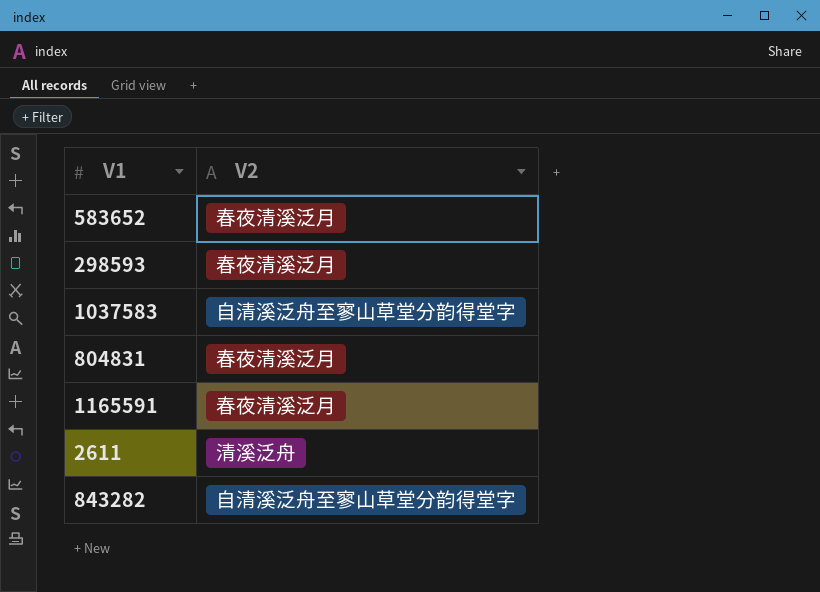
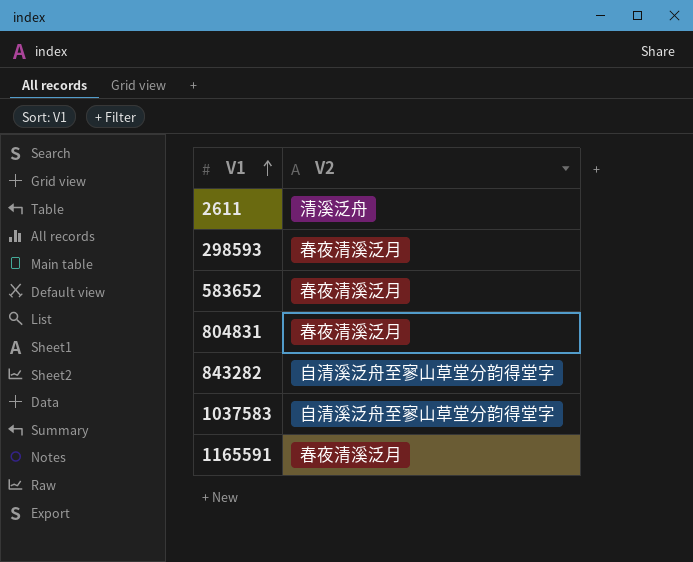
row order: none -> V1 ascending

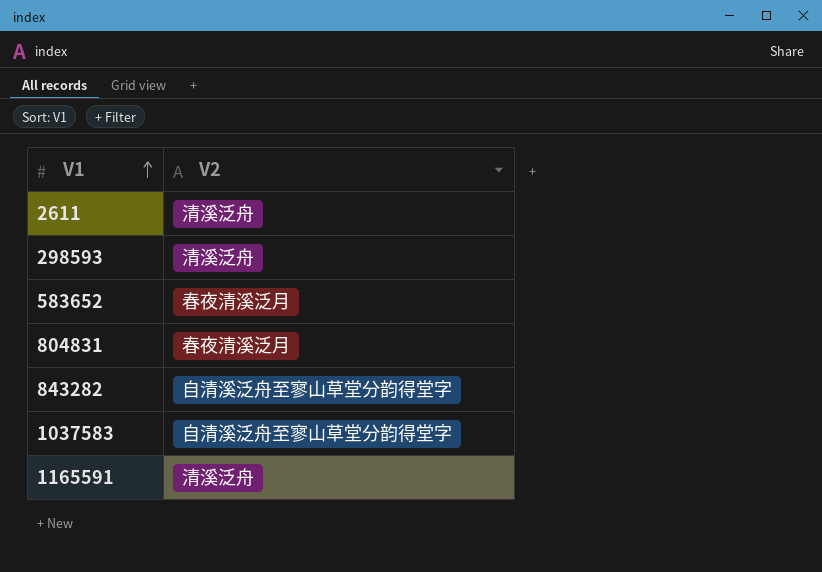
298593 | V2: 春夜清溪泛月 -> 清溪泛舟
1165591 | V2: 春夜清溪泛月 -> 清溪泛舟

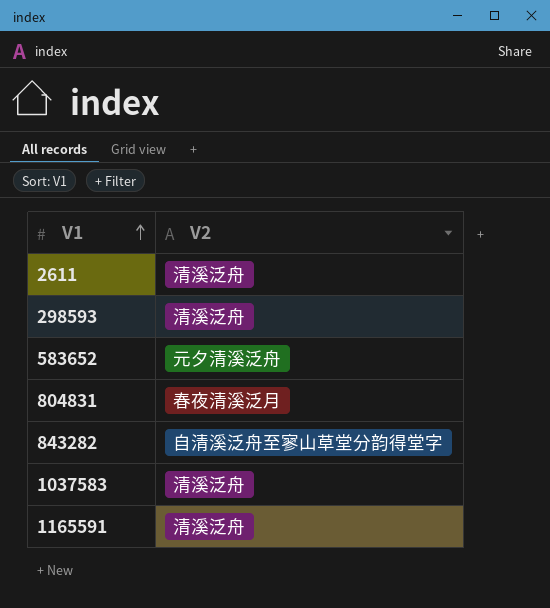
583652 | V2: 春夜清溪泛月 -> 元夕清溪泛舟
1037583 | V2: 自清溪泛舟至寥山草堂分韵得堂字 -> 清溪泛舟

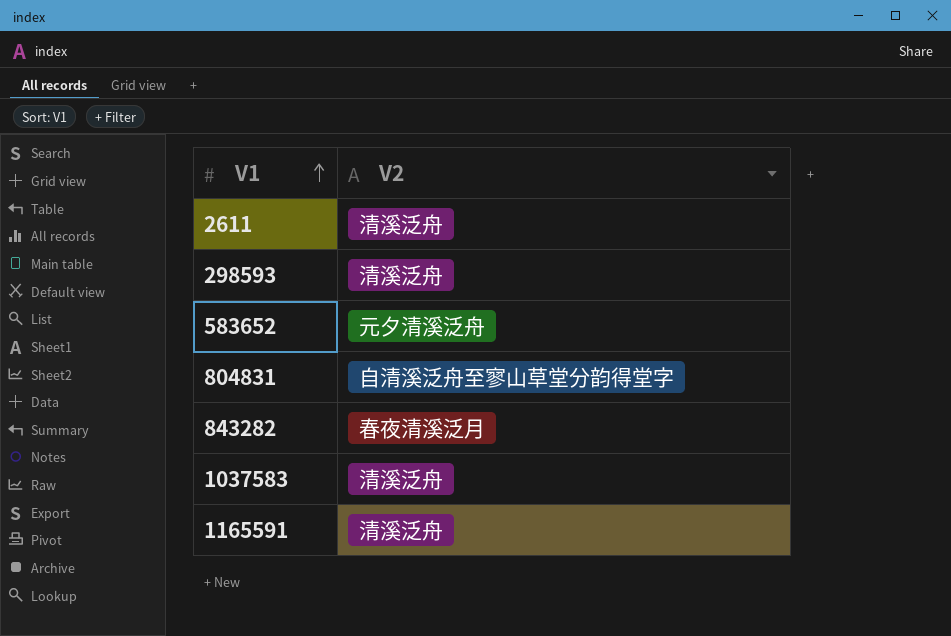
804831 | V2: 春夜清溪泛月 -> 自清溪泛舟至寥山草堂分韵得堂字
843282 | V2: 自清溪泛舟至寥山草堂分韵得堂字 -> 春夜清溪泛月

